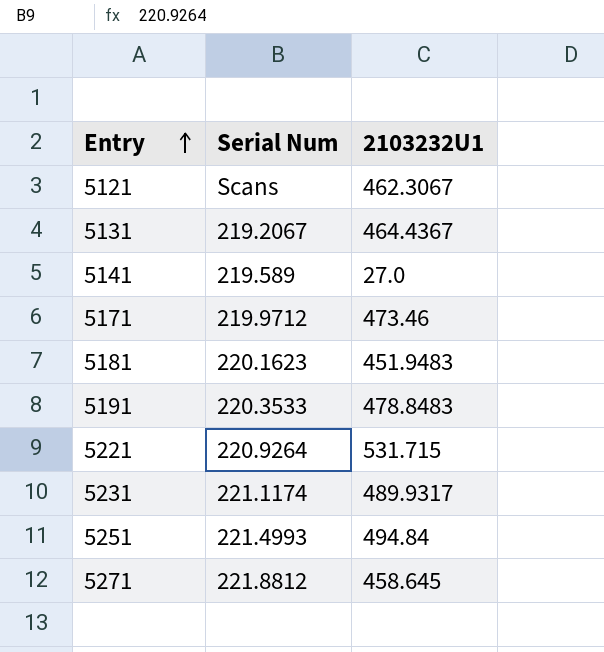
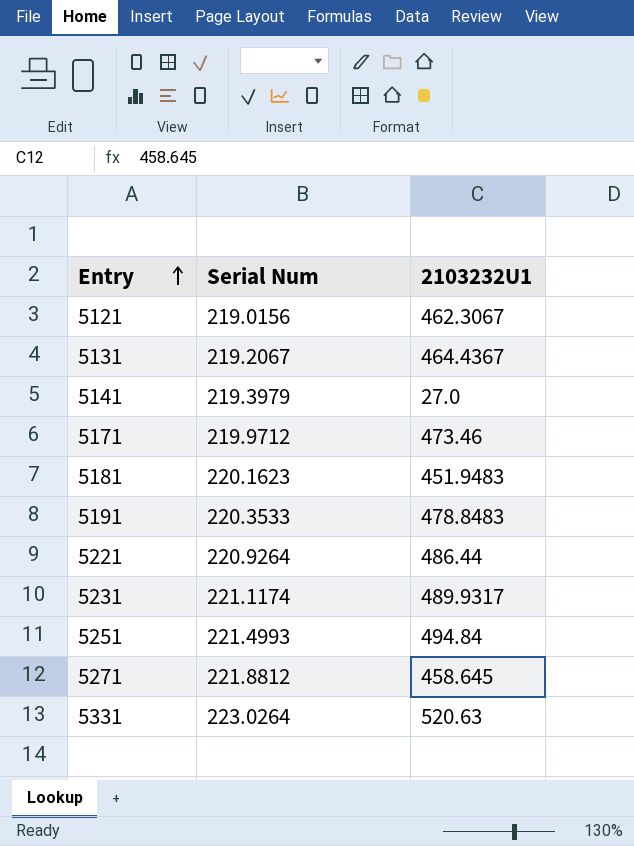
5121 | Serial Num: Scans -> 219.0156
5141 | Serial Num: 219.589 -> 219.3979
5221 | 2103232U1: 531.715 -> 486.44
row 5331: none -> 223.0264 | 520.63

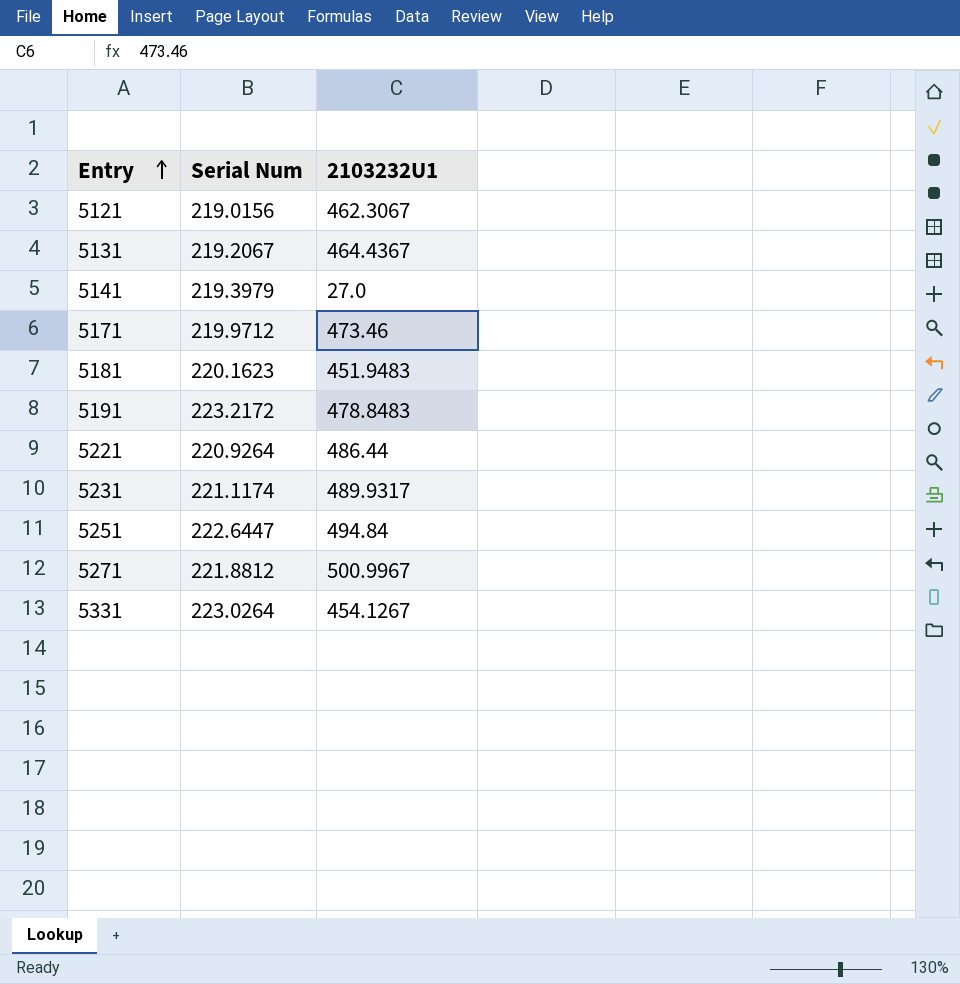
5191 | Serial Num: 220.3533 -> 223.2172
5251 | Serial Num: 221.4993 -> 222.6447
5271 | 2103232U1: 458.645 -> 500.9967
5331 | 2103232U1: 520.63 -> 454.1267

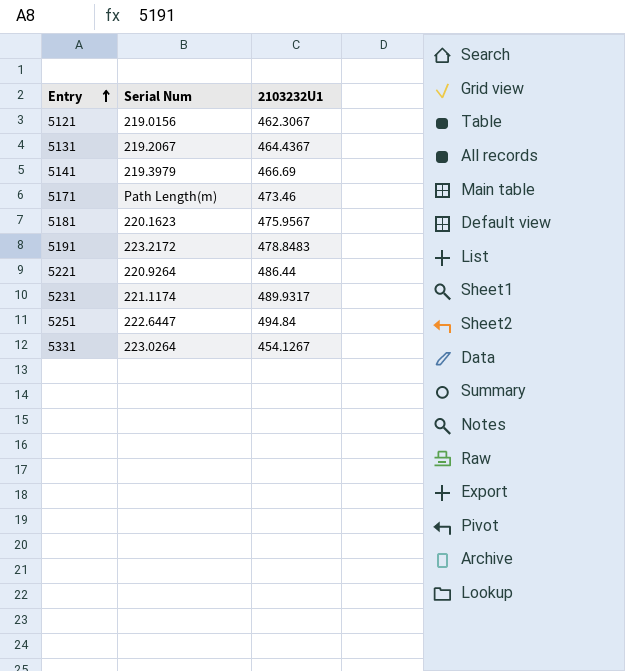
row 5271: 221.8812 | 500.9967 -> none
5141 | 2103232U1: 27.0 -> 466.69
5171 | Serial Num: 219.9712 -> Path Length(m)
5181 | 2103232U1: 451.9483 -> 475.9567

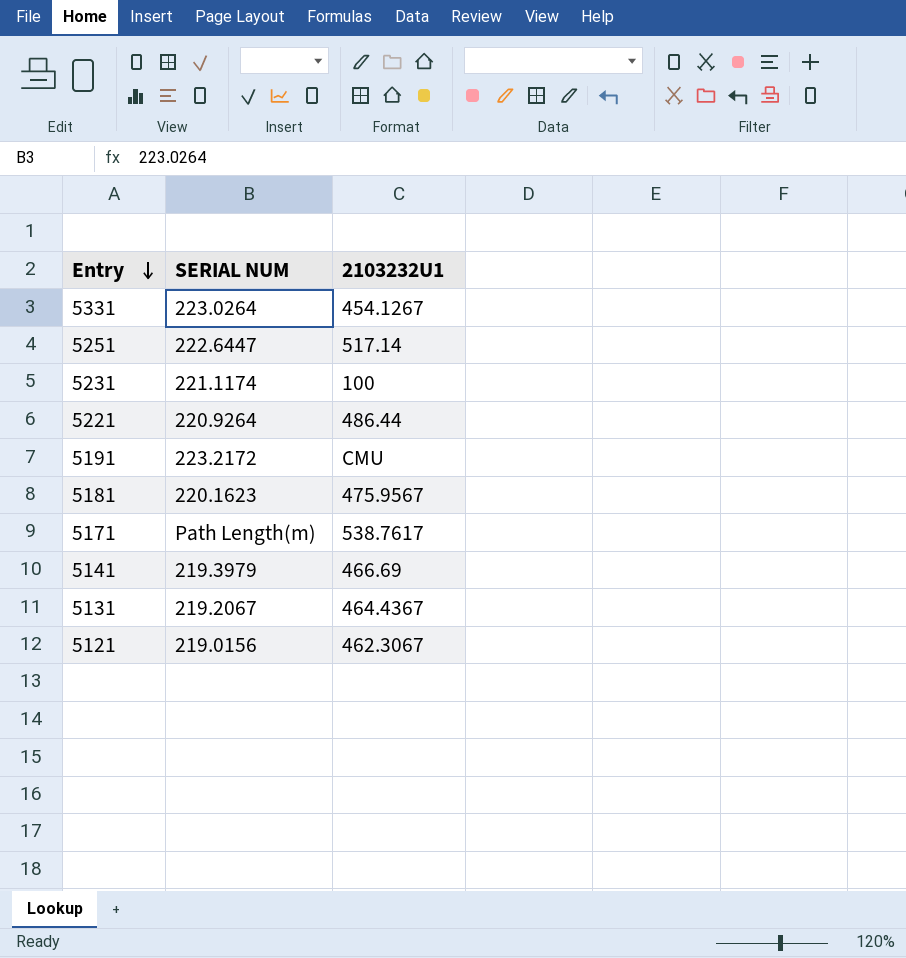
row order: Entry ascending -> Entry descending
column name: Serial Num -> SERIAL NUM
5251 | 2103232U1: 494.84 -> 517.14
5231 | 2103232U1: 489.9317 -> 100
5191 | 2103232U1: 478.8483 -> CMU
5171 | 2103232U1: 473.46 -> 538.7617

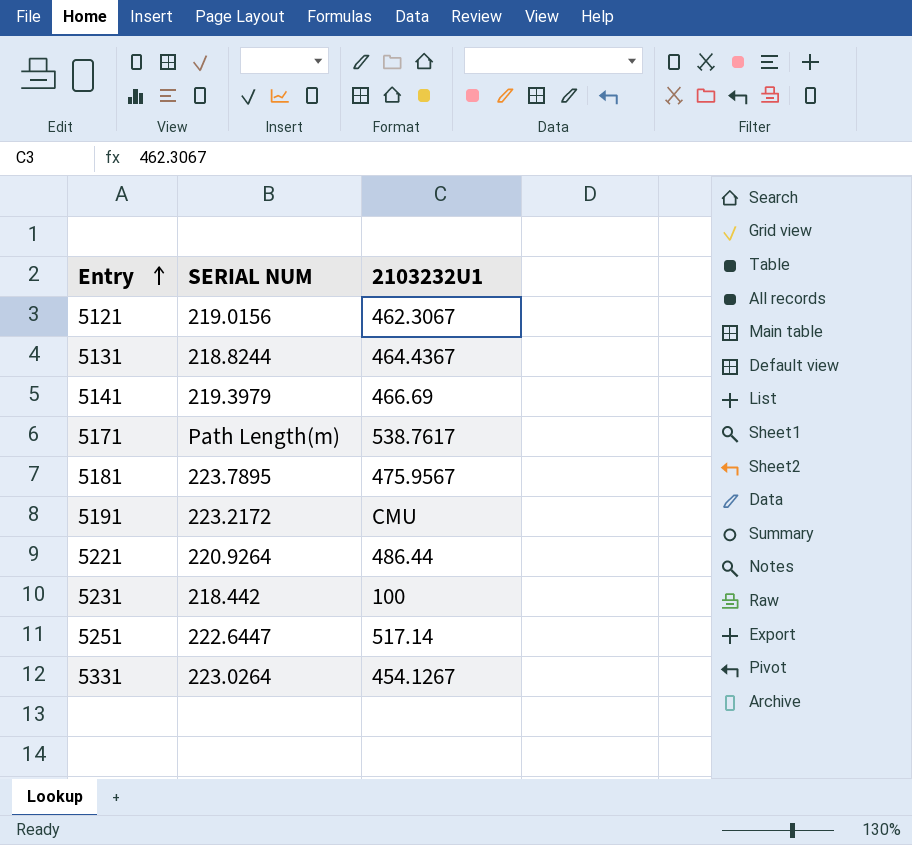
row order: Entry descending -> Entry ascending
5131 | SERIAL NUM: 219.2067 -> 218.8244
5181 | SERIAL NUM: 220.1623 -> 223.7895
5231 | SERIAL NUM: 221.1174 -> 218.442

